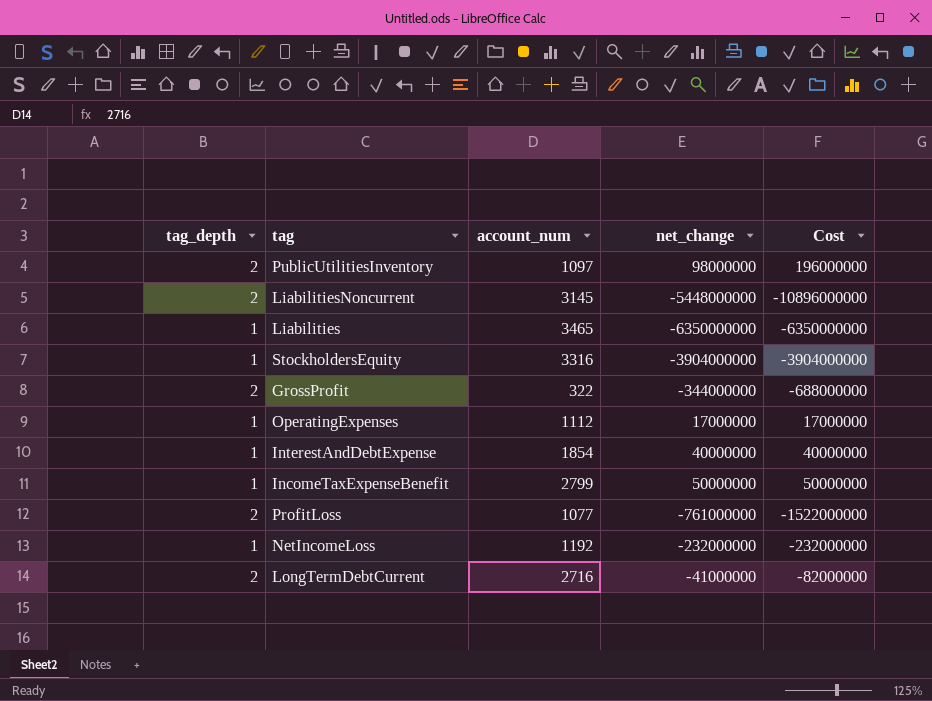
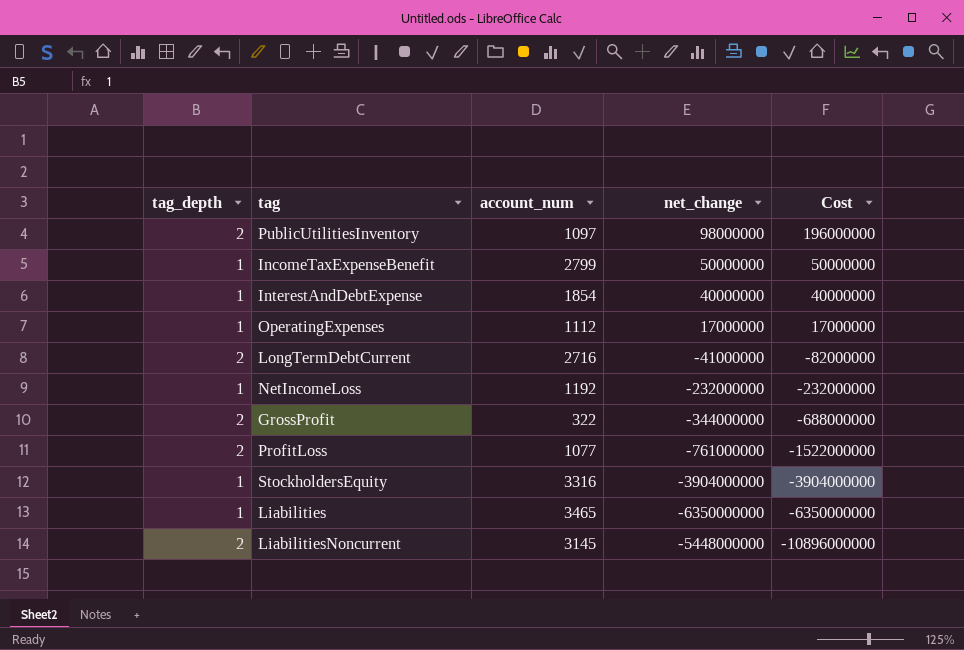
row order: none -> Cost descending

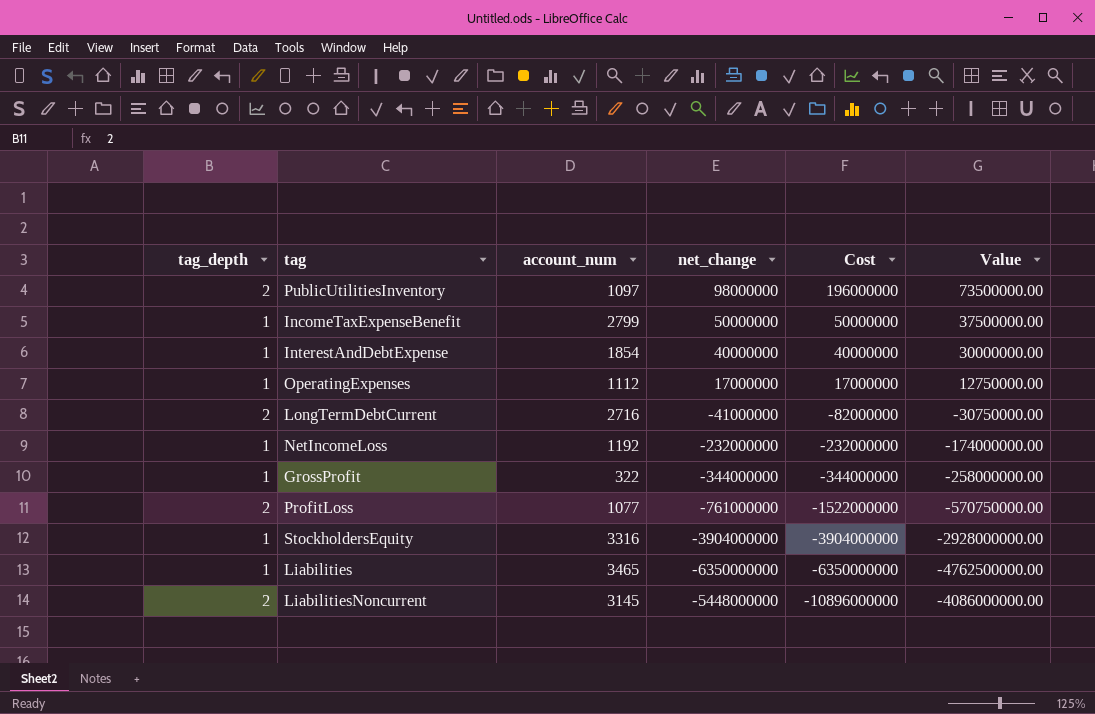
column Value | formula: none -> [net_change] * 0.75
GrossProfit | tag_depth: 2 -> 1
GrossProfit | Cost: -688000000 -> -344000000

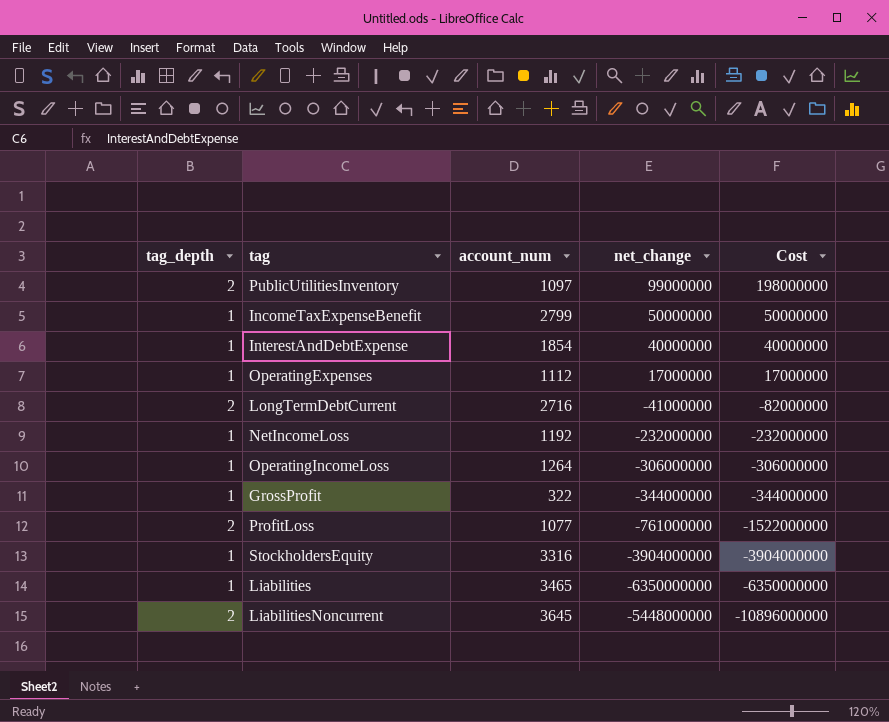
column Value | formula: [net_change] * 0.75 -> none
PublicUtilitiesInventory | net_change: 98000000 -> 99000000
PublicUtilitiesInventory | Cost: 196000000 -> 198000000
row OperatingIncomeLoss: none -> 1 | 1264 | -306000000 | -306000000
LiabilitiesNoncurrent | account_num: 3145 -> 3645

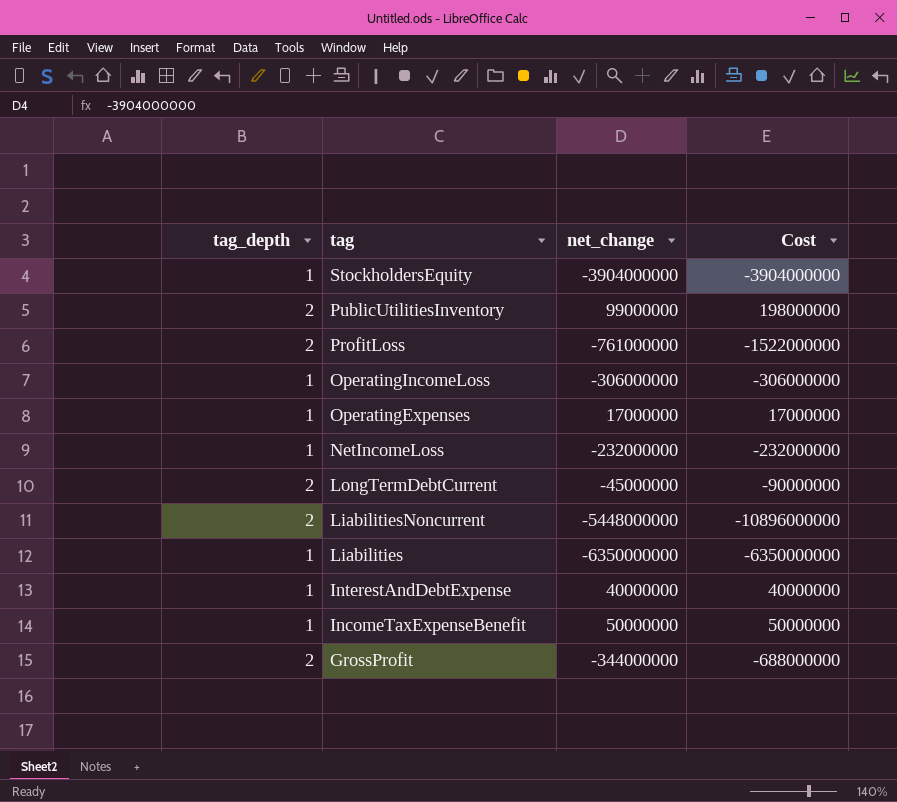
row order: Cost descending -> tag descending
column account_num | position: 3 -> none
LongTermDebtCurrent | net_change: -41000000 -> -45000000
LongTermDebtCurrent | Cost: -82000000 -> -90000000
GrossProfit | tag_depth: 1 -> 2
GrossProfit | Cost: -344000000 -> -688000000

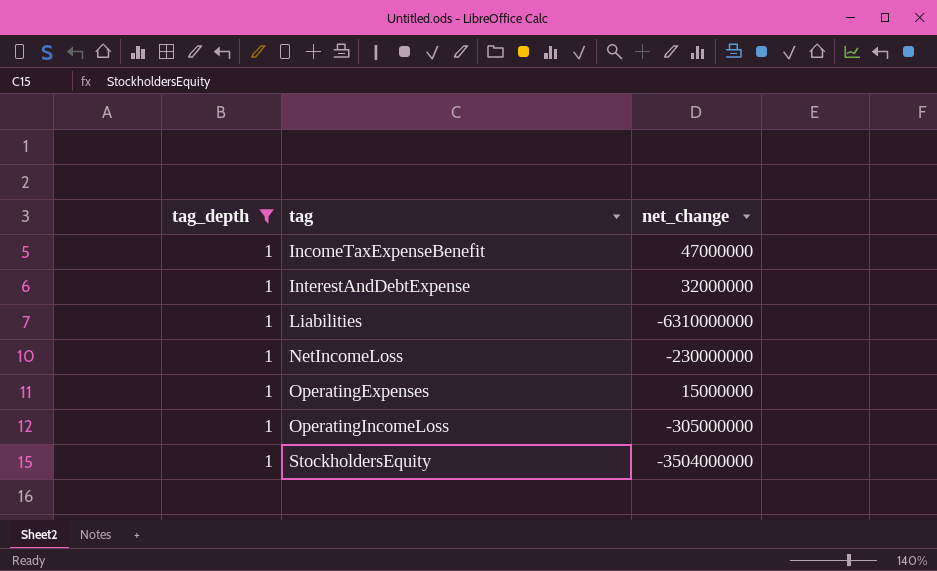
filter: none -> tag_depth = 1
row order: tag descending -> tag ascending
column Cost | formula: [tag_depth] * [net_change] -> none
IncomeTaxExpenseBenefit | net_change: 50000000 -> 47000000
InterestAndDebtExpense | net_change: 40000000 -> 32000000
Liabilities | net_change: -6350000000 -> -6310000000
NetIncomeLoss | net_change: -232000000 -> -230000000
OperatingExpenses | net_change: 17000000 -> 15000000
OperatingIncomeLoss | net_change: -306000000 -> -305000000
StockholdersEquity | net_change: -3904000000 -> -3504000000

